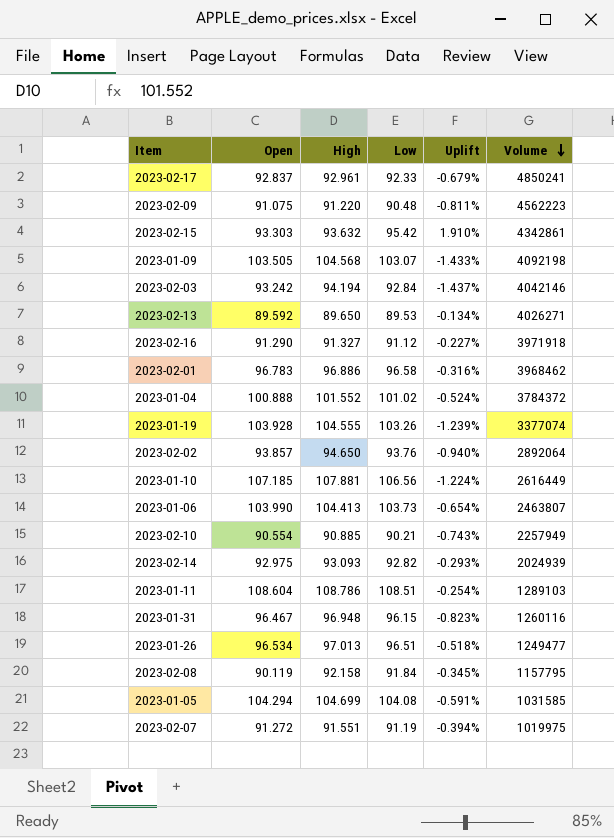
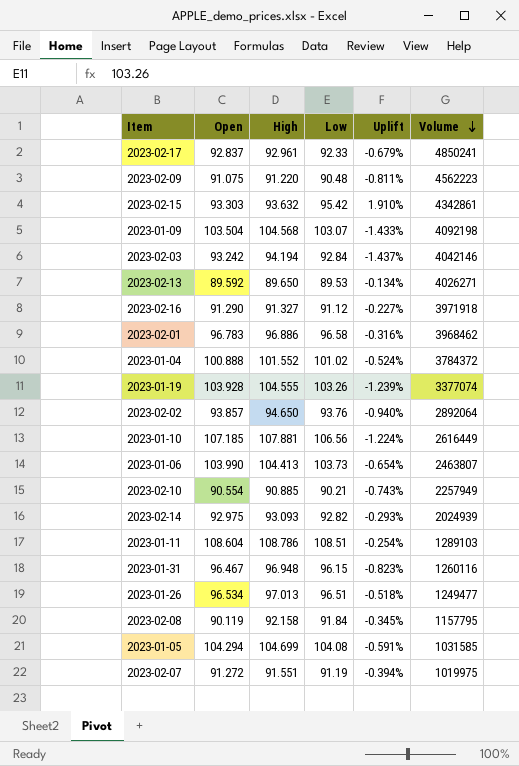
2023-01-09 | Open: 103.505 -> 103.504

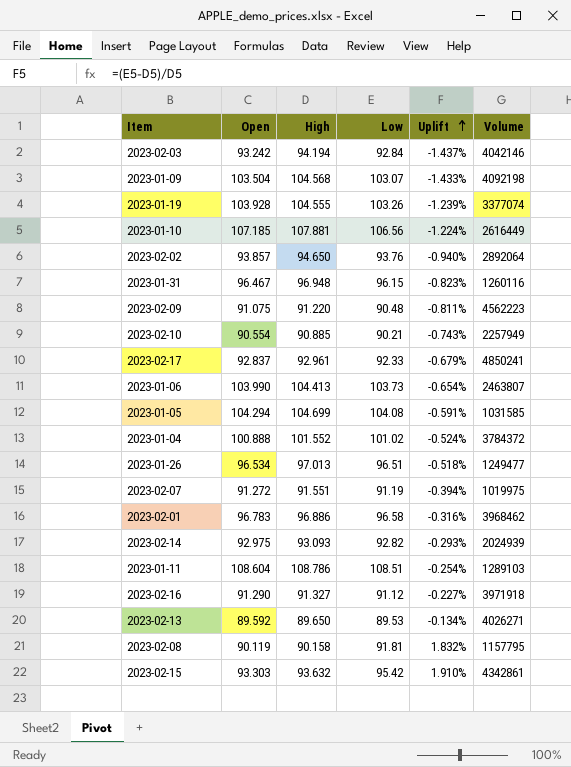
row order: Volume descending -> Uplift ascending
2023-02-08 | High: 92.158 -> 90.158
2023-02-08 | Low: 91.84 -> 91.81
2023-02-08 | Uplift: -0.345% -> 1.832%

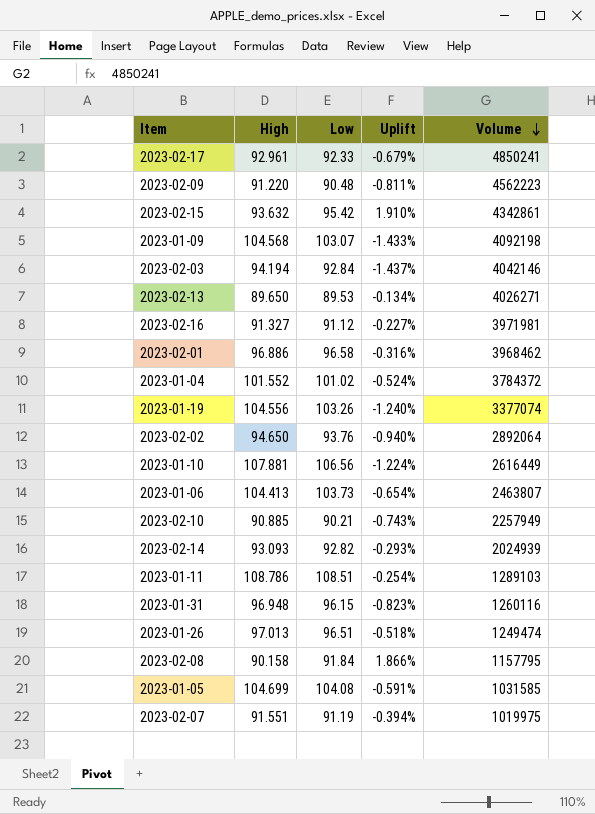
row order: Uplift ascending -> Volume descending
column Open | position: 2 -> none
2023-02-16 | Volume: 3971918 -> 3971981
2023-01-19 | High: 104.555 -> 104.556
2023-01-19 | Uplift: -1.239% -> -1.240%
2023-01-26 | Volume: 1249477 -> 1249474
2023-02-08 | Low: 91.81 -> 91.84
2023-02-08 | Uplift: 1.832% -> 1.866%

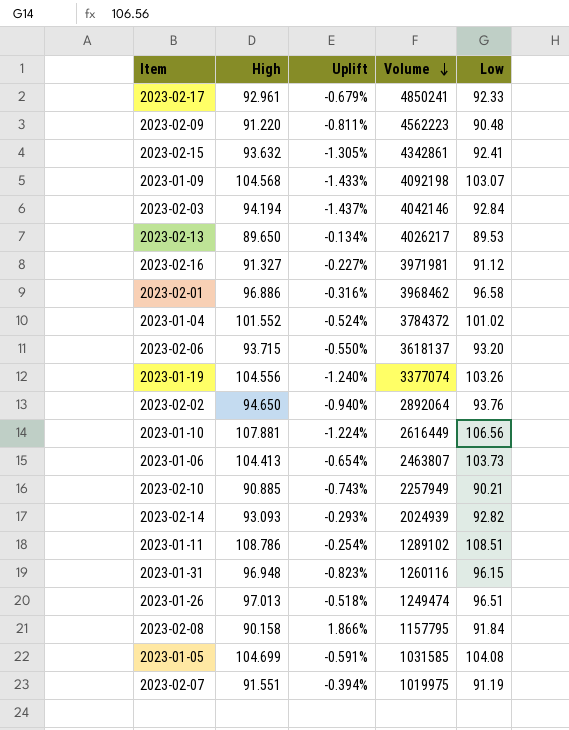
column Low | position: 3 -> 5
2023-02-15 | Uplift: 1.910% -> -1.305%
2023-02-15 | Low: 95.42 -> 92.41
2023-02-13 | Volume: 4026271 -> 4026217
row 2023-02-06: none -> 93.715 | -0.550% | 3618137 | 93.20
2023-01-11 | Volume: 1289103 -> 1289102

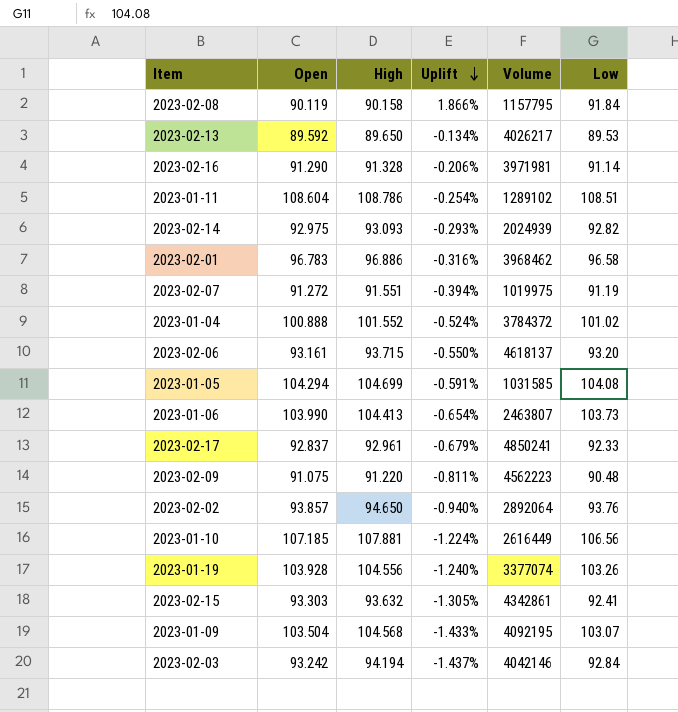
row order: Volume descending -> Uplift descending
column Open | position: none -> 2
row 2023-02-10: 90.885 | -0.743% | 2257949 | 90.21 -> none
row 2023-01-31: 96.948 | -0.823% | 1260116 | 96.15 -> none
row 2023-01-26: 97.013 | -0.518% | 1249474 | 96.51 -> none
2023-02-16 | High: 91.327 -> 91.328
2023-02-16 | Uplift: -0.227% -> -0.206%
2023-02-16 | Low: 91.12 -> 91.14
2023-02-06 | Volume: 3618137 -> 4618137
2023-01-09 | Volume: 4092198 -> 4092195

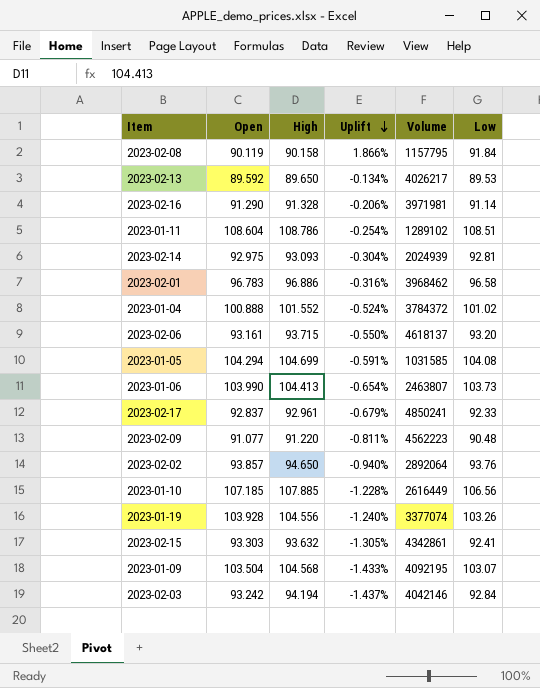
row 2023-02-07: 91.272 | 91.551 | -0.394% | 1019975 | 91.19 -> none
2023-02-14 | Uplift: -0.293% -> -0.304%
2023-02-14 | Low: 92.82 -> 92.81
2023-02-09 | Open: 91.075 -> 91.077
2023-01-10 | High: 107.881 -> 107.885
2023-01-10 | Uplift: -1.224% -> -1.228%

